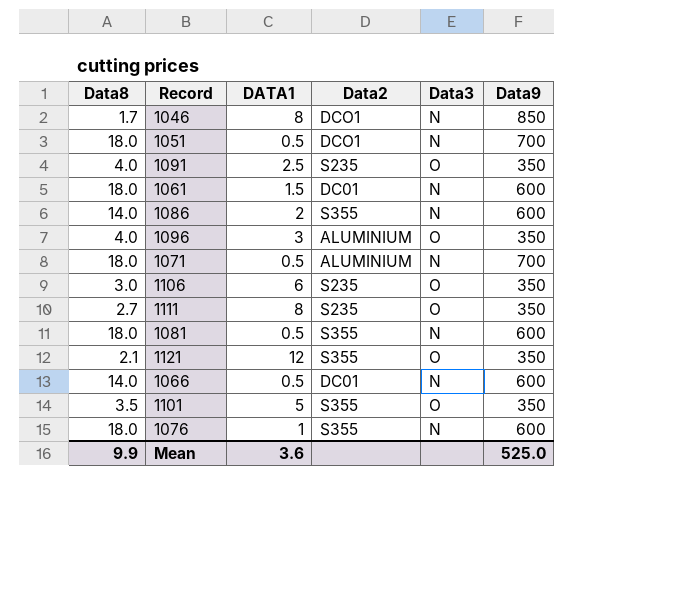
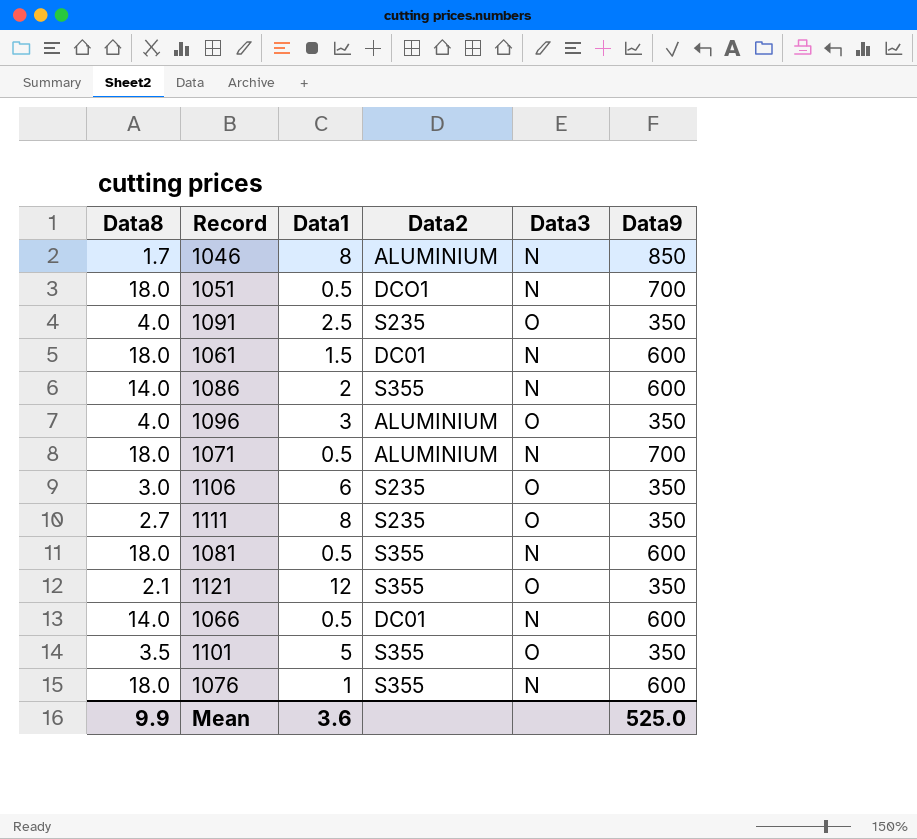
column name: DATA1 -> Data1
1046 | Data2: DCO1 -> ALUMINIUM

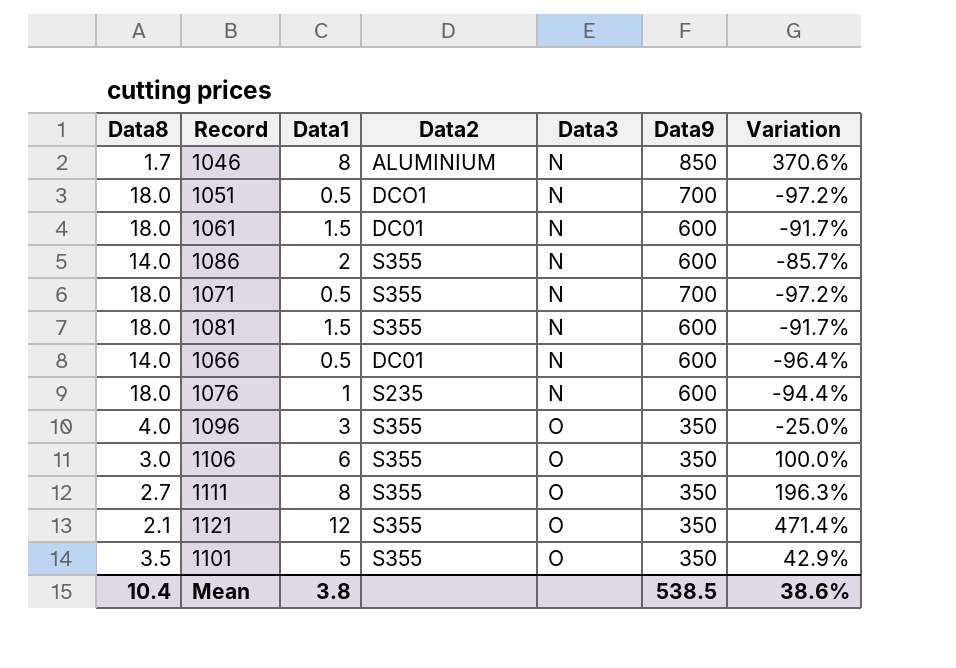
row order: none -> Data3 ascending
column Variation | formula: none -> ([Data1] - [Data8]) / [Data8]
row 1091: 4.0 | 2.5 | S235 | O | 350 -> none
1071 | Data2: ALUMINIUM -> S355
1081 | Data1: 0.5 -> 1.5
1076 | Data2: S355 -> S235
1096 | Data2: ALUMINIUM -> S355
1106 | Data2: S235 -> S355
1111 | Data2: S235 -> S355
Mean | Data8: 9.9 -> 10.4
Mean | Data1: 3.6 -> 3.8
Mean | Data9: 525.0 -> 538.5

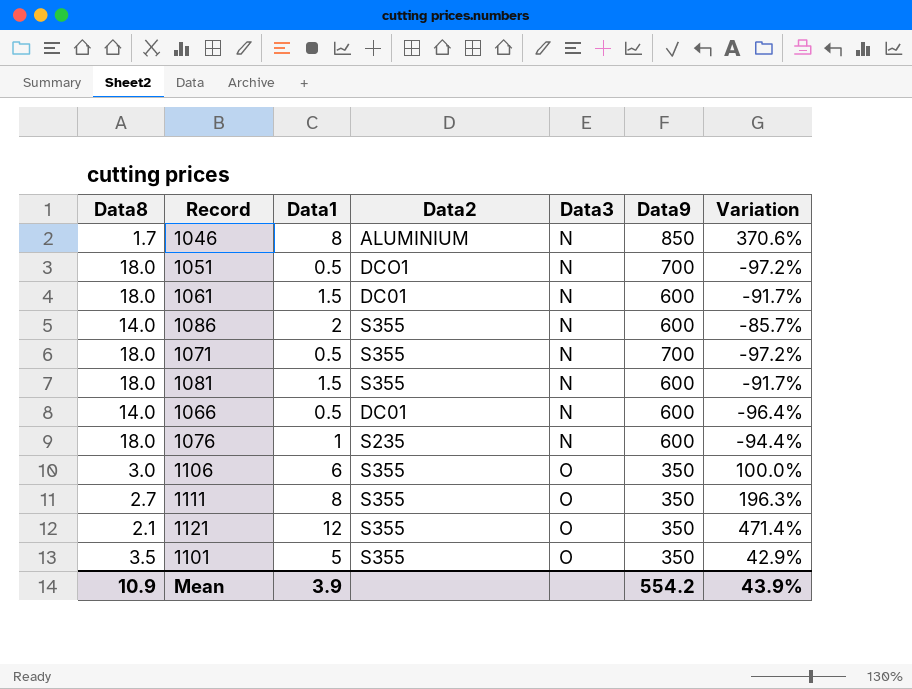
row 1096: 4.0 | 3 | S355 | O | 350 | -25.0% -> none
Mean | Data8: 10.4 -> 10.9
Mean | Data1: 3.8 -> 3.9
Mean | Data9: 538.5 -> 554.2
Mean | Variation: 38.6% -> 43.9%

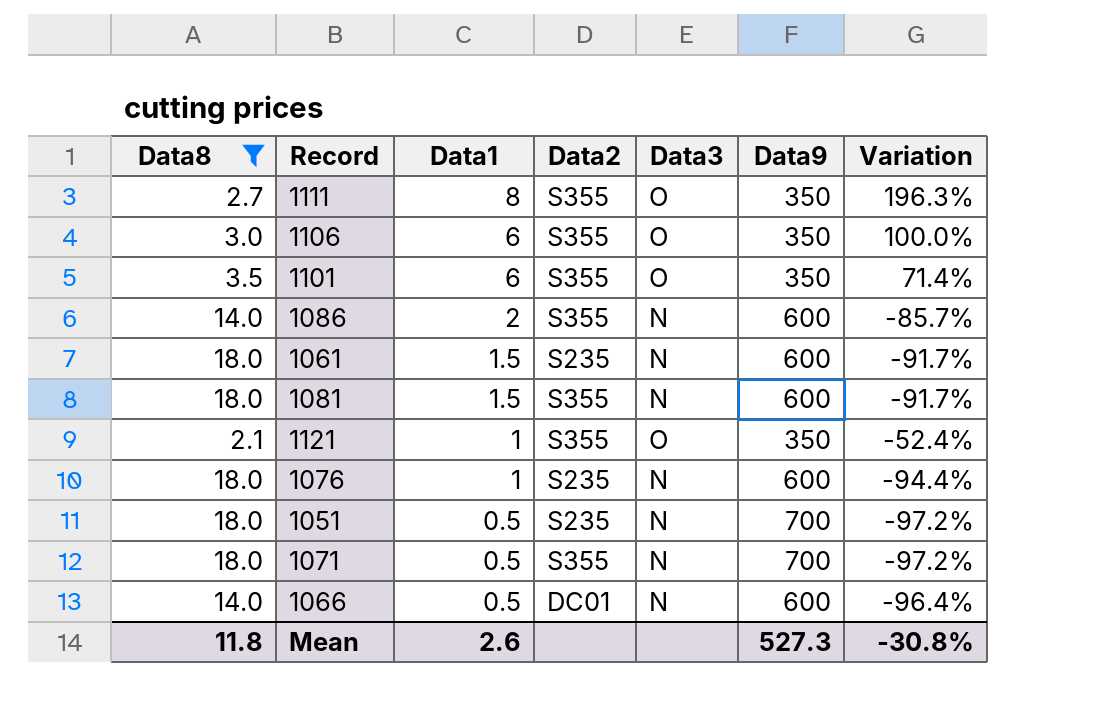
filter: none -> Data8 != 1.7
row order: Data3 ascending -> Data1 descending
1101 | Data1: 5 -> 6
1101 | Variation: 42.9% -> 71.4%
1061 | Data2: DC01 -> S235
1121 | Data1: 12 -> 1
1121 | Variation: 471.4% -> -52.4%
1051 | Data2: DCO1 -> S235
Mean | Data8: 10.9 -> 11.8
Mean | Data1: 3.9 -> 2.6
Mean | Data9: 554.2 -> 527.3
Mean | Variation: 43.9% -> -30.8%

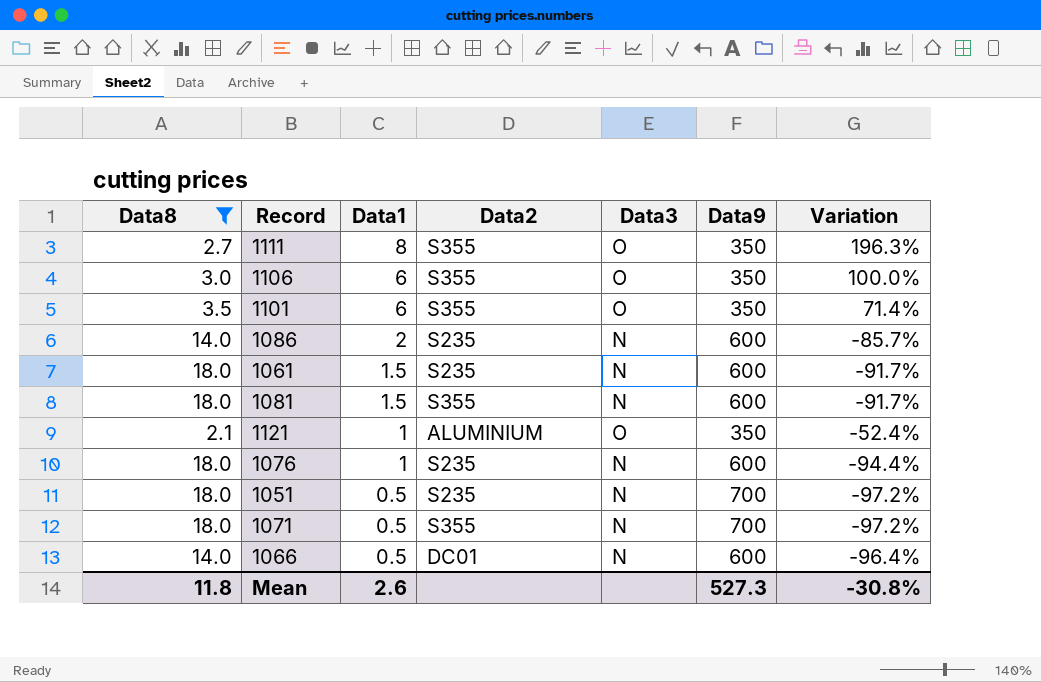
1086 | Data2: S355 -> S235
1121 | Data2: S355 -> ALUMINIUM

